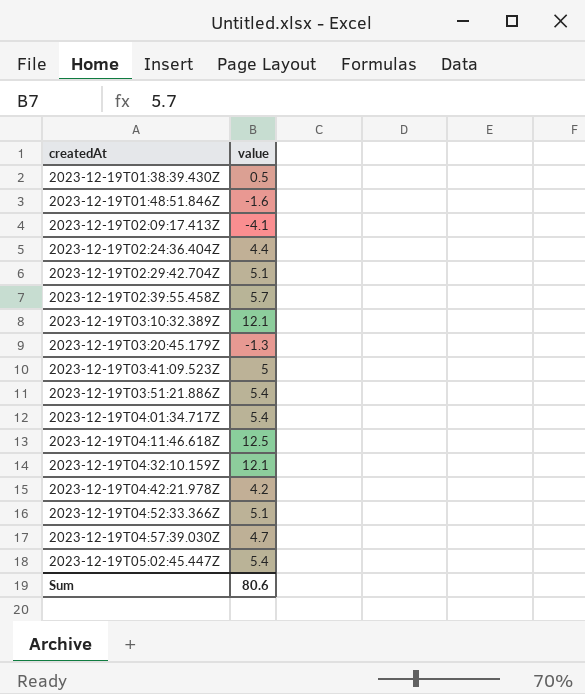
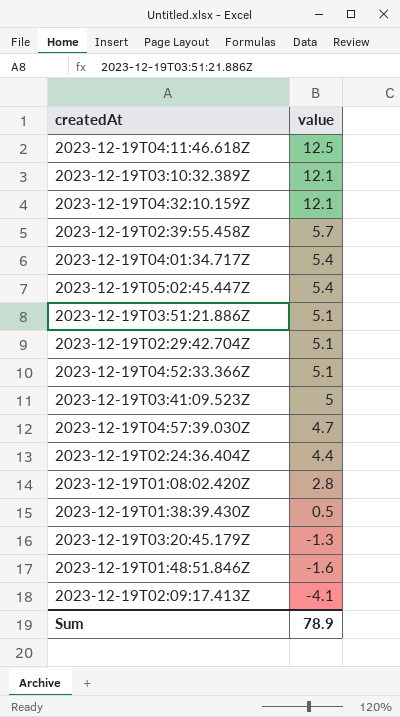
row order: createdAt ascending -> value descending
row 2023-12-19T04:42:21.978Z: 4.2 -> none
2023-12-19T03:51:21.886Z | value: 5.4 -> 5.1
row 2023-12-19T01:08:02.420Z: none -> 2.8
Sum | value: 80.6 -> 78.9

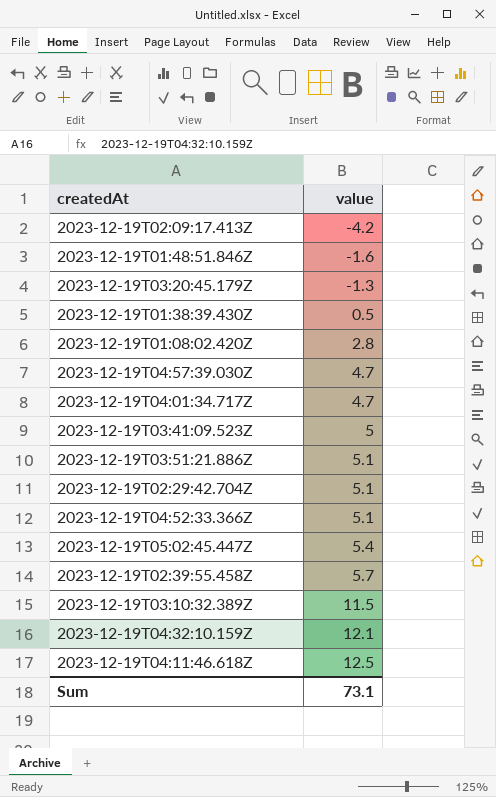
row order: value descending -> value ascending
row 2023-12-19T02:24:36.404Z: 4.4 -> none
2023-12-19T02:09:17.413Z | value: -4.1 -> -4.2
2023-12-19T04:01:34.717Z | value: 5.4 -> 4.7
2023-12-19T03:10:32.389Z | value: 12.1 -> 11.5
Sum | value: 78.9 -> 73.1

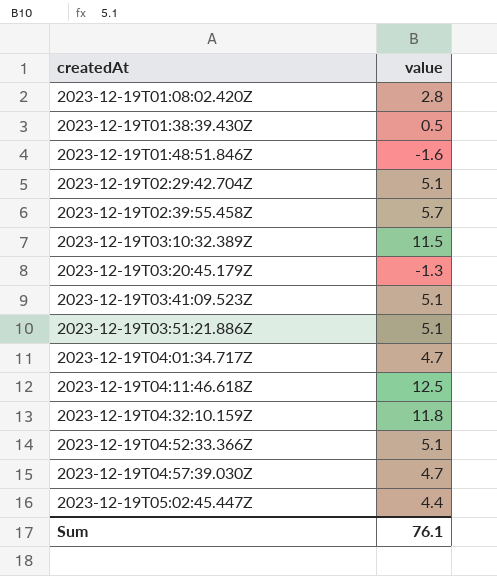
row order: value ascending -> createdAt ascending
row 2023-12-19T02:09:17.413Z: -4.2 -> none
2023-12-19T03:41:09.523Z | value: 5 -> 5.1
2023-12-19T04:32:10.159Z | value: 12.1 -> 11.8
2023-12-19T05:02:45.447Z | value: 5.4 -> 4.4
Sum | value: 73.1 -> 76.1

